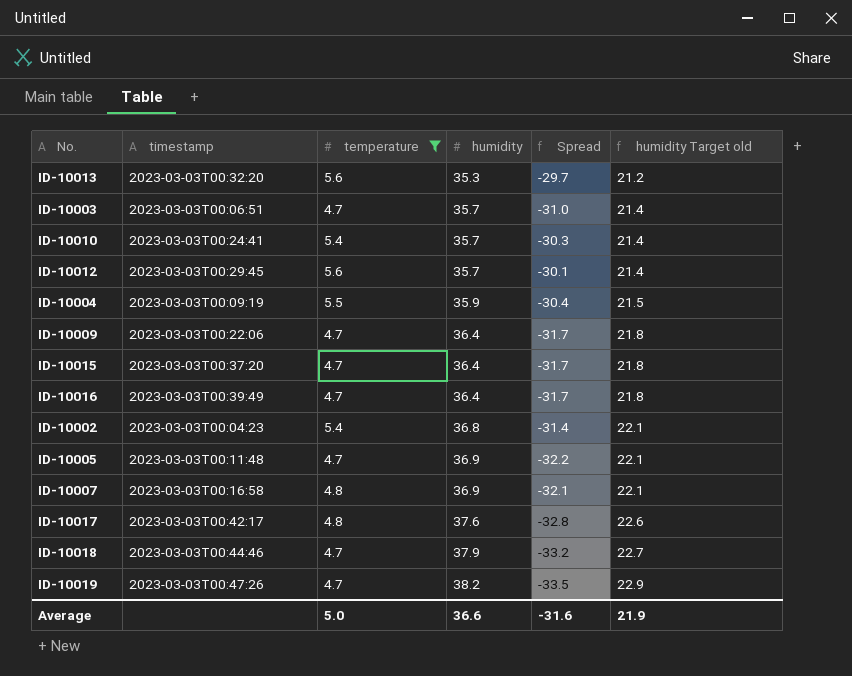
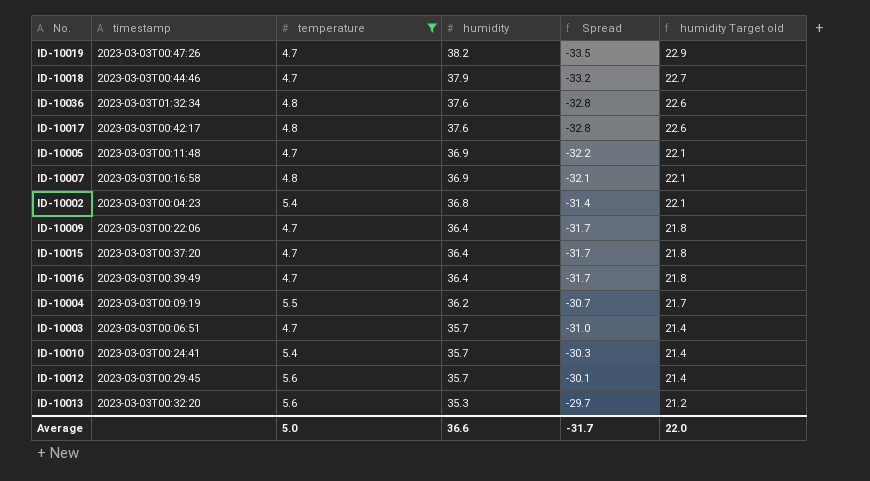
row order: humidity ascending -> humidity descending
row ID-10036: none -> 2023-03-03T01:32:34 | 4.8 | 37.6 | -32.8 | 22.6
ID-10004 | humidity: 35.9 -> 36.2
ID-10004 | Spread: -30.4 -> -30.7
ID-10004 | humidity Target old: 21.5 -> 21.7
Average | Spread: -31.6 -> -31.7
Average | humidity Target old: 21.9 -> 22.0

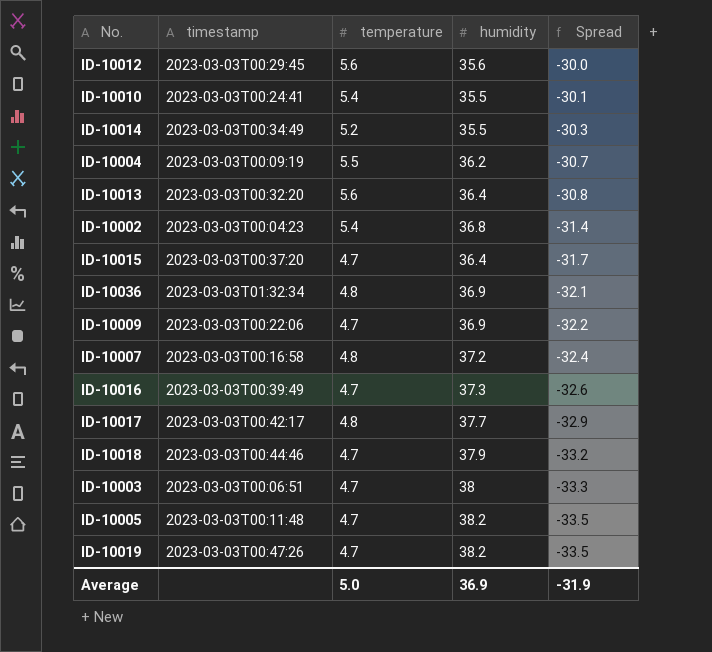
filter: temperature != 5.2 -> none
row order: humidity descending -> Spread descending
column humidity Target old | formula: [humidity] * 0.6 -> none
ID-10012 | humidity: 35.7 -> 35.6
ID-10012 | Spread: -30.1 -> -30.0
ID-10010 | humidity: 35.7 -> 35.5
ID-10010 | Spread: -30.3 -> -30.1
ID-10013 | humidity: 35.3 -> 36.4
ID-10013 | Spread: -29.7 -> -30.8
ID-10036 | humidity: 37.6 -> 36.9
ID-10036 | Spread: -32.8 -> -32.1
ID-10009 | humidity: 36.4 -> 36.9
ID-10009 | Spread: -31.7 -> -32.2
ID-10007 | humidity: 36.9 -> 37.2
ID-10007 | Spread: -32.1 -> -32.4
ID-10016 | humidity: 36.4 -> 37.3
ID-10016 | Spread: -31.7 -> -32.6
ID-10017 | humidity: 37.6 -> 37.7
ID-10017 | Spread: -32.8 -> -32.9
ID-10003 | humidity: 35.7 -> 38
ID-10003 | Spread: -31.0 -> -33.3
ID-10005 | humidity: 36.9 -> 38.2
ID-10005 | Spread: -32.2 -> -33.5
Average | humidity: 36.6 -> 36.9
Average | Spread: -31.7 -> -31.9

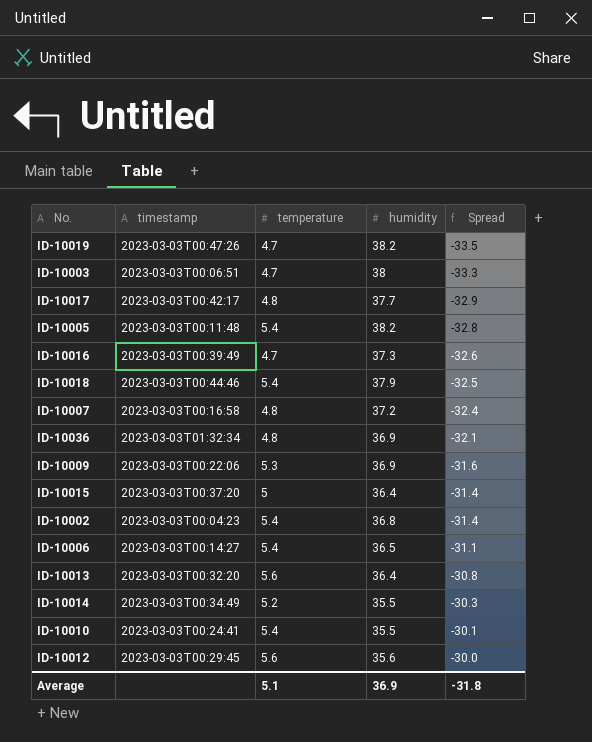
row order: Spread descending -> Spread ascending
row ID-10004: 2023-03-03T00:09:19 | 5.5 | 36.2 | -30.7 -> none
ID-10005 | temperature: 4.7 -> 5.4
ID-10005 | Spread: -33.5 -> -32.8
ID-10018 | temperature: 4.7 -> 5.4
ID-10018 | Spread: -33.2 -> -32.5
ID-10009 | temperature: 4.7 -> 5.3
ID-10009 | Spread: -32.2 -> -31.6
ID-10015 | temperature: 4.7 -> 5
ID-10015 | Spread: -31.7 -> -31.4
row ID-10006: none -> 2023-03-03T00:14:27 | 5.4 | 36.5 | -31.1
Average | temperature: 5.0 -> 5.1
Average | Spread: -31.9 -> -31.8

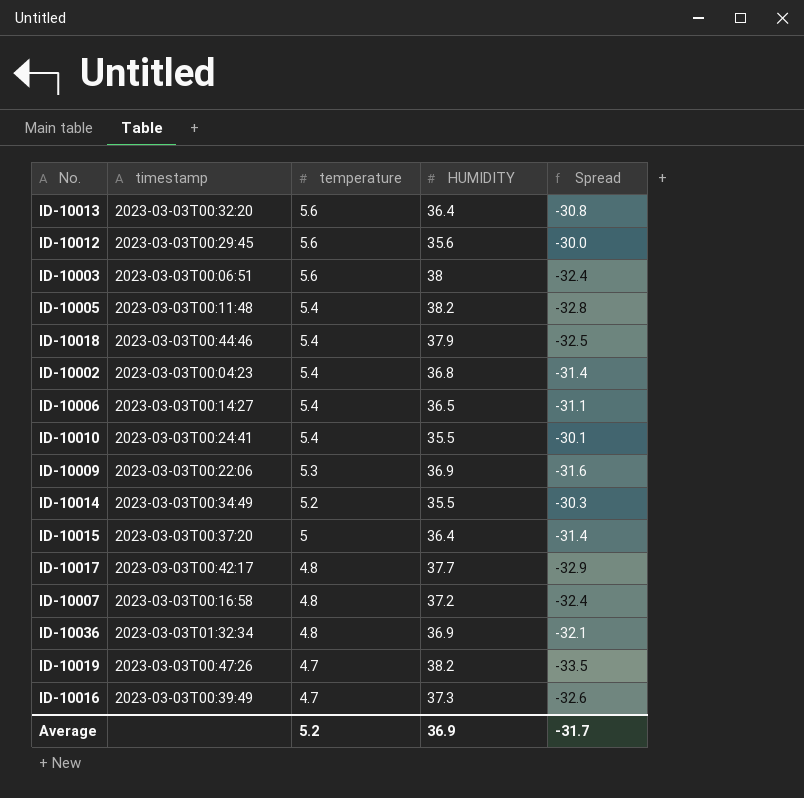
row order: Spread ascending -> temperature descending
column name: humidity -> HUMIDITY
ID-10003 | temperature: 4.7 -> 5.6
ID-10003 | Spread: -33.3 -> -32.4
Average | temperature: 5.1 -> 5.2
Average | Spread: -31.8 -> -31.7

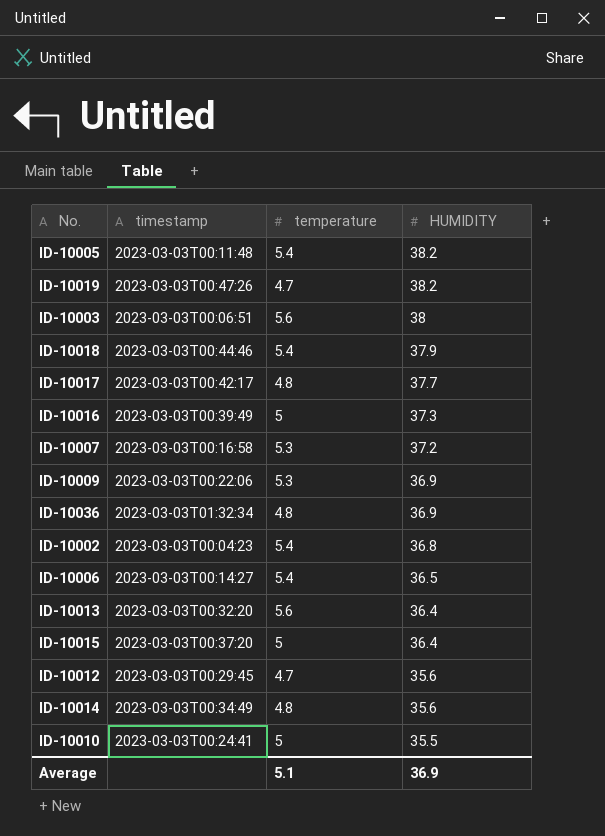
row order: temperature descending -> HUMIDITY descending
column Spread | formula: [temperature] - [HUMIDITY] -> none
ID-10016 | temperature: 4.7 -> 5
ID-10007 | temperature: 4.8 -> 5.3
ID-10012 | temperature: 5.6 -> 4.7
ID-10014 | temperature: 5.2 -> 4.8
ID-10014 | HUMIDITY: 35.5 -> 35.6
ID-10010 | temperature: 5.4 -> 5
Average | temperature: 5.2 -> 5.1

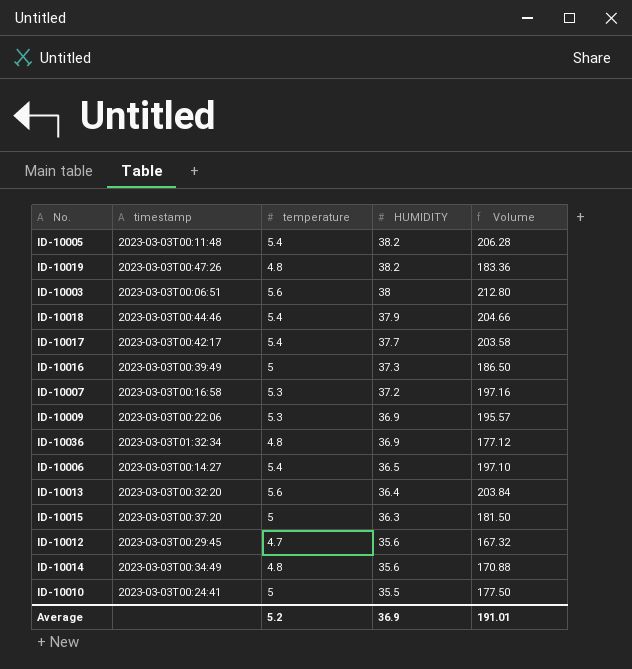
column Volume | formula: none -> [temperature] * [HUMIDITY]
row ID-10002: 2023-03-03T00:04:23 | 5.4 | 36.8 -> none
ID-10019 | temperature: 4.7 -> 4.8
ID-10017 | temperature: 4.8 -> 5.4
ID-10015 | HUMIDITY: 36.4 -> 36.3
Average | temperature: 5.1 -> 5.2

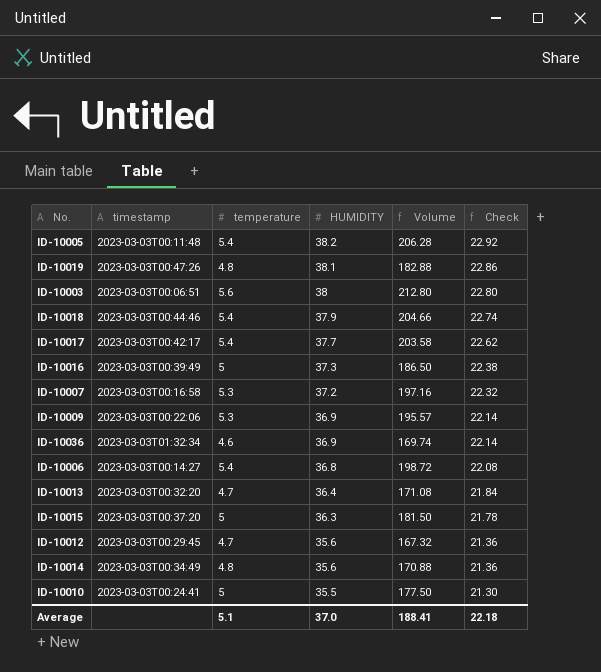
column Check | formula: none -> [HUMIDITY] * 0.6
ID-10019 | HUMIDITY: 38.2 -> 38.1
ID-10019 | Volume: 183.36 -> 182.88
ID-10036 | temperature: 4.8 -> 4.6
ID-10036 | Volume: 177.12 -> 169.74
ID-10006 | HUMIDITY: 36.5 -> 36.8
ID-10006 | Volume: 197.10 -> 198.72
ID-10013 | temperature: 5.6 -> 4.7
ID-10013 | Volume: 203.84 -> 171.08
Average | temperature: 5.2 -> 5.1
Average | HUMIDITY: 36.9 -> 37.0
Average | Volume: 191.01 -> 188.41

